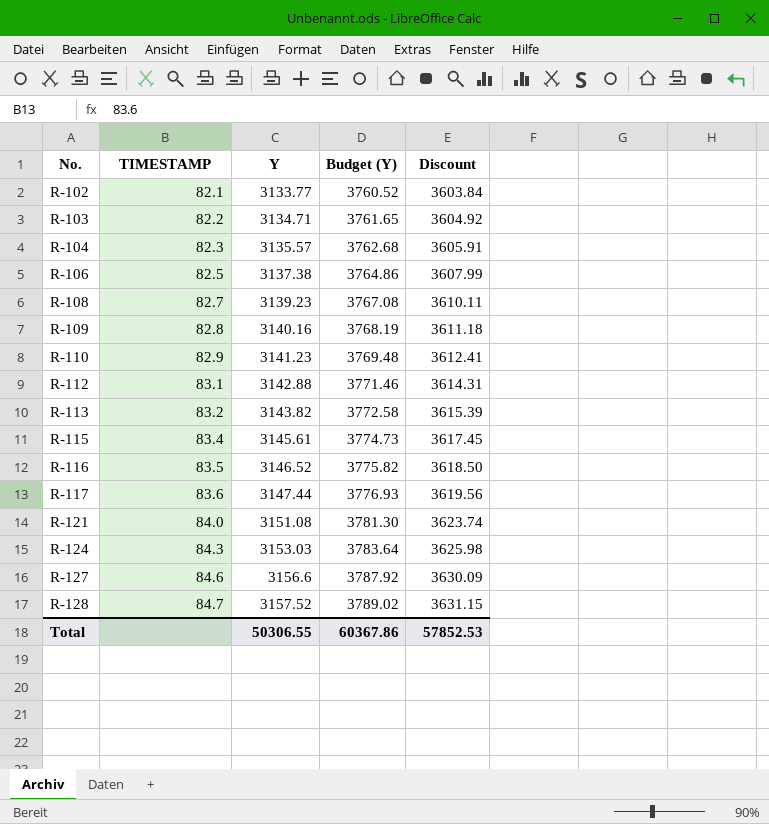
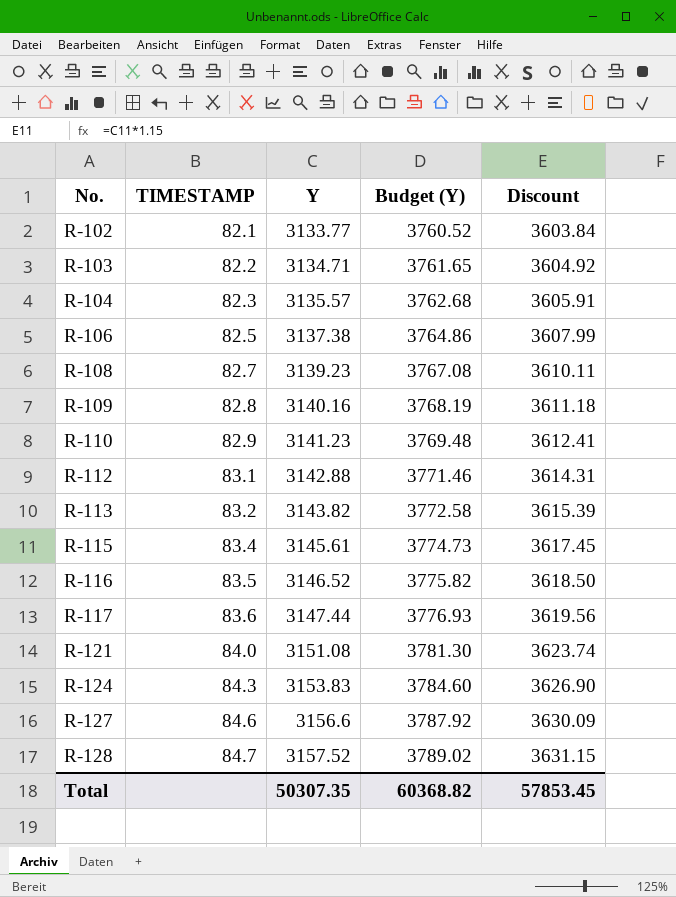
R-124 | Y: 3153.03 -> 3153.83
R-124 | Budget (Y): 3783.64 -> 3784.60
R-124 | Discount: 3625.98 -> 3626.90
Total | Y: 50306.55 -> 50307.35
Total | Budget (Y): 60367.86 -> 60368.82
Total | Discount: 57852.53 -> 57853.45

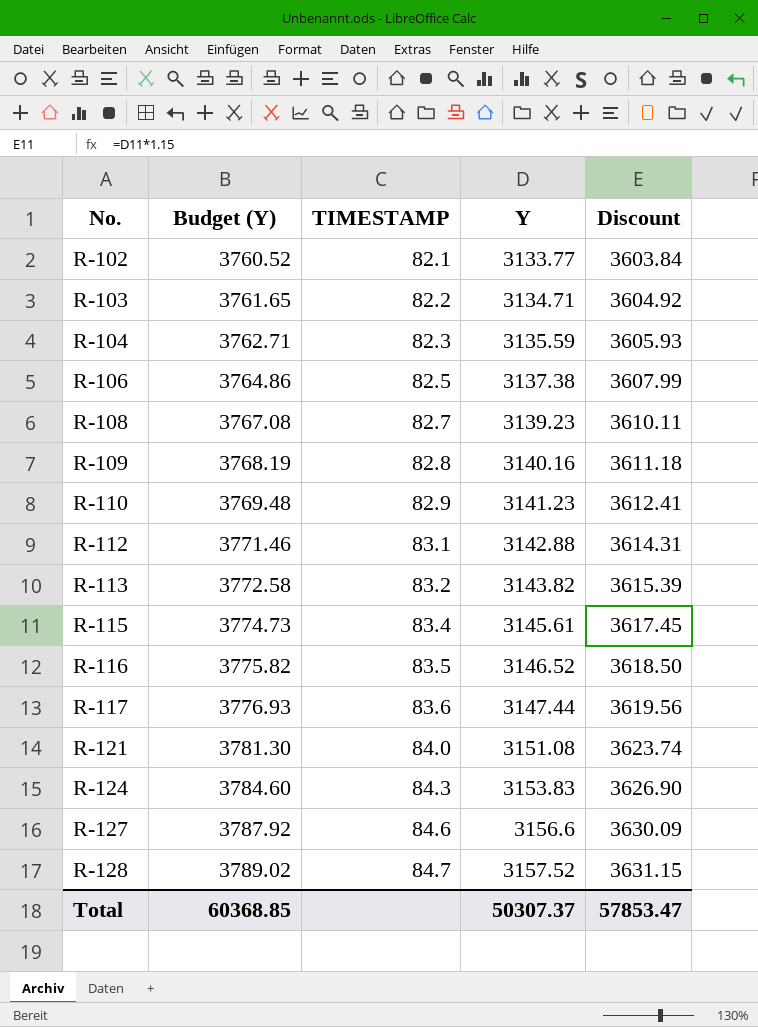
column Budget (Y) | position: 4 -> 2
R-104 | Budget (Y): 3762.68 -> 3762.71
R-104 | Y: 3135.57 -> 3135.59
R-104 | Discount: 3605.91 -> 3605.93
Total | Budget (Y): 60368.82 -> 60368.85
Total | Y: 50307.35 -> 50307.37
Total | Discount: 57853.45 -> 57853.47

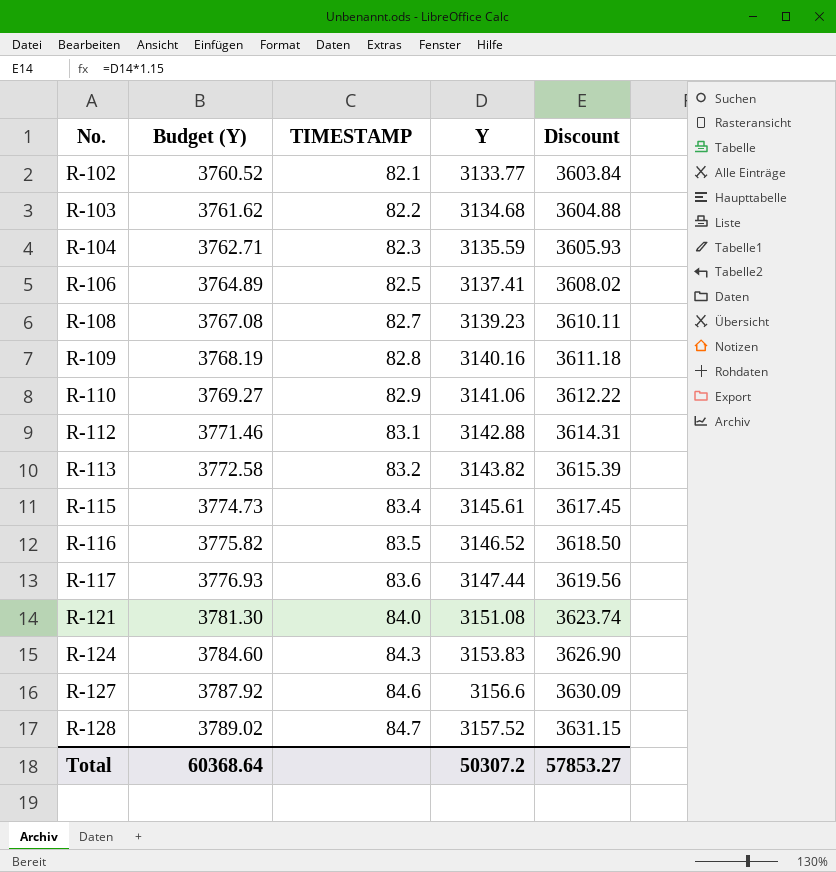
R-103 | Budget (Y): 3761.65 -> 3761.62
R-103 | Y: 3134.71 -> 3134.68
R-103 | Discount: 3604.92 -> 3604.88
R-106 | Budget (Y): 3764.86 -> 3764.89
R-106 | Y: 3137.38 -> 3137.41
R-106 | Discount: 3607.99 -> 3608.02
R-110 | Budget (Y): 3769.48 -> 3769.27
R-110 | Y: 3141.23 -> 3141.06
R-110 | Discount: 3612.41 -> 3612.22
Total | Budget (Y): 60368.85 -> 60368.64
Total | Y: 50307.37 -> 50307.2
Total | Discount: 57853.47 -> 57853.27

